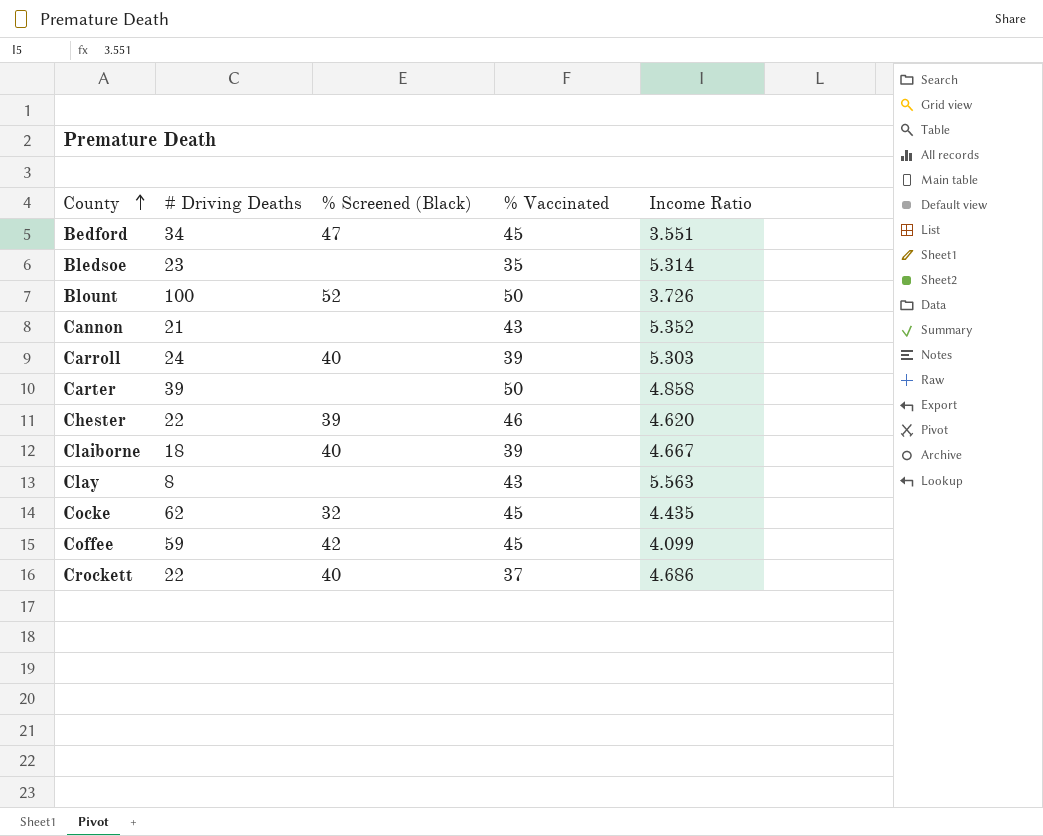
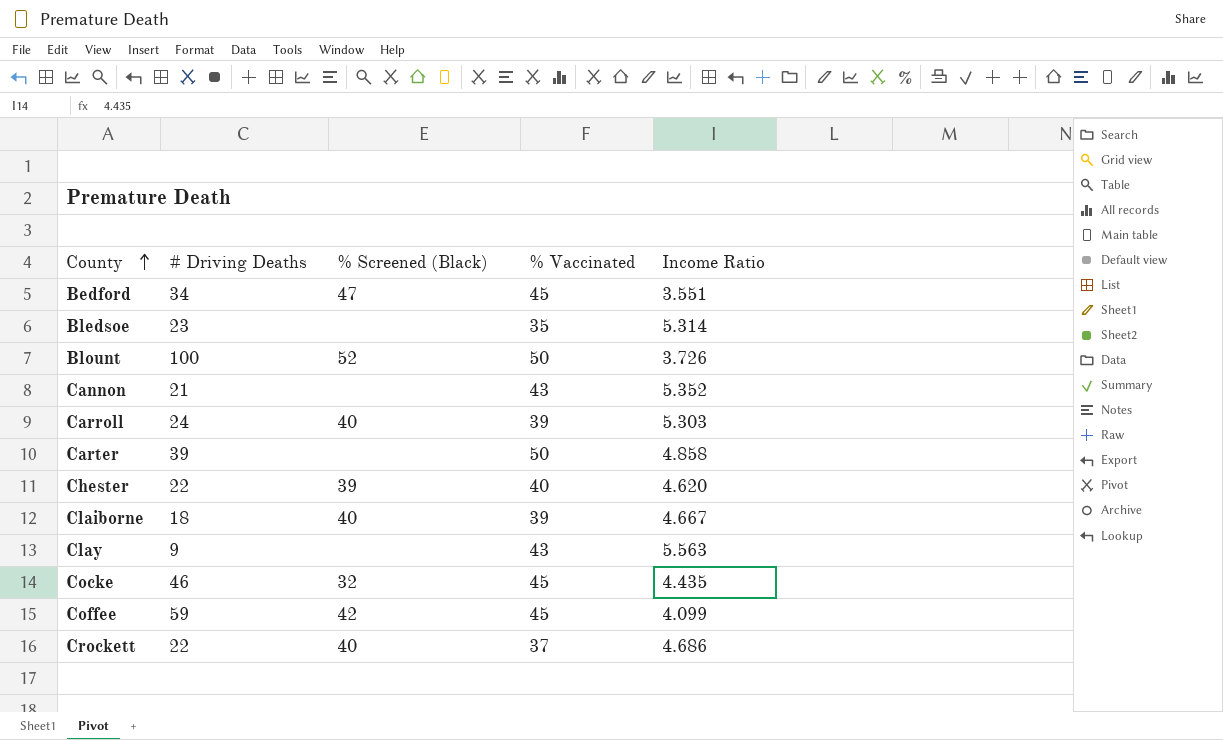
Chester | % Vaccinated: 46 -> 40
Clay | # Driving Deaths: 8 -> 9
Cocke | # Driving Deaths: 62 -> 46

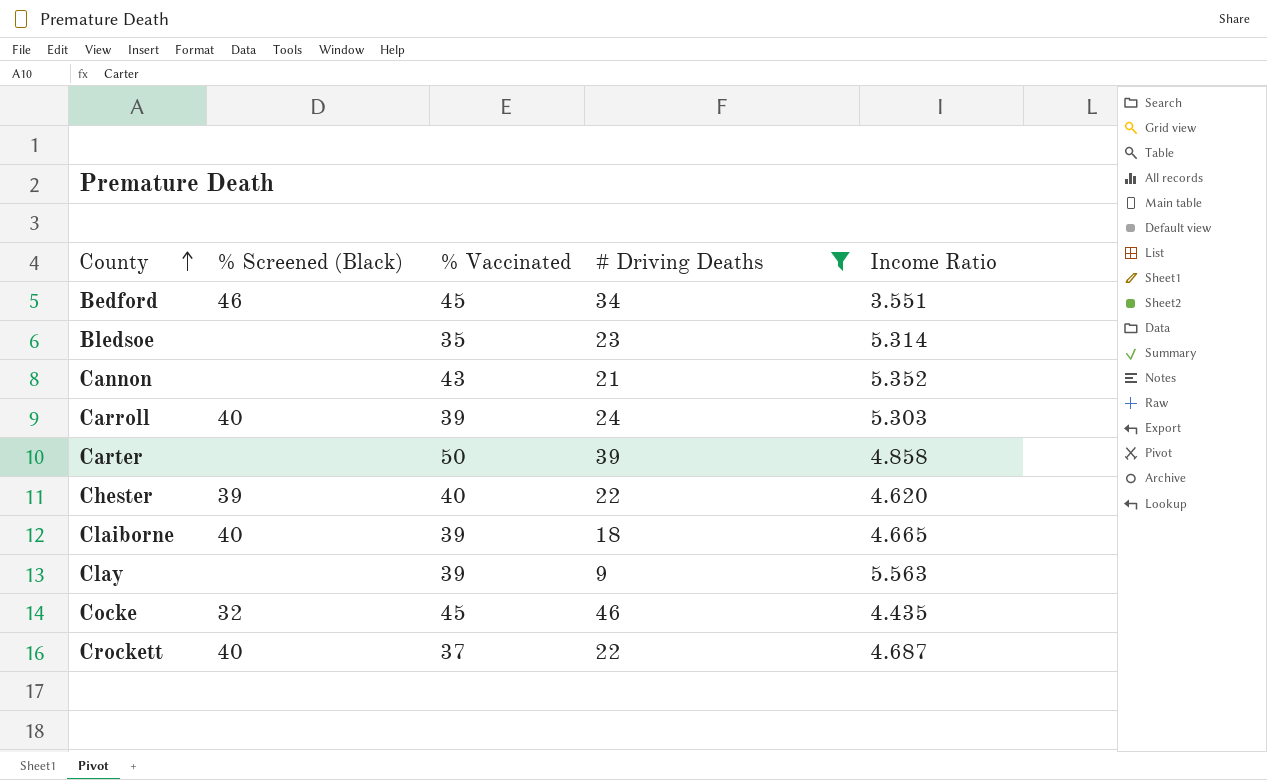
filter: none -> # Driving Deaths <= 46
column # Driving Deaths | position: 2 -> 4
Bedford | % Screened (Black): 47 -> 46
Claiborne | Income Ratio: 4.667 -> 4.665
Clay | % Vaccinated: 43 -> 39
Crockett | Income Ratio: 4.686 -> 4.687

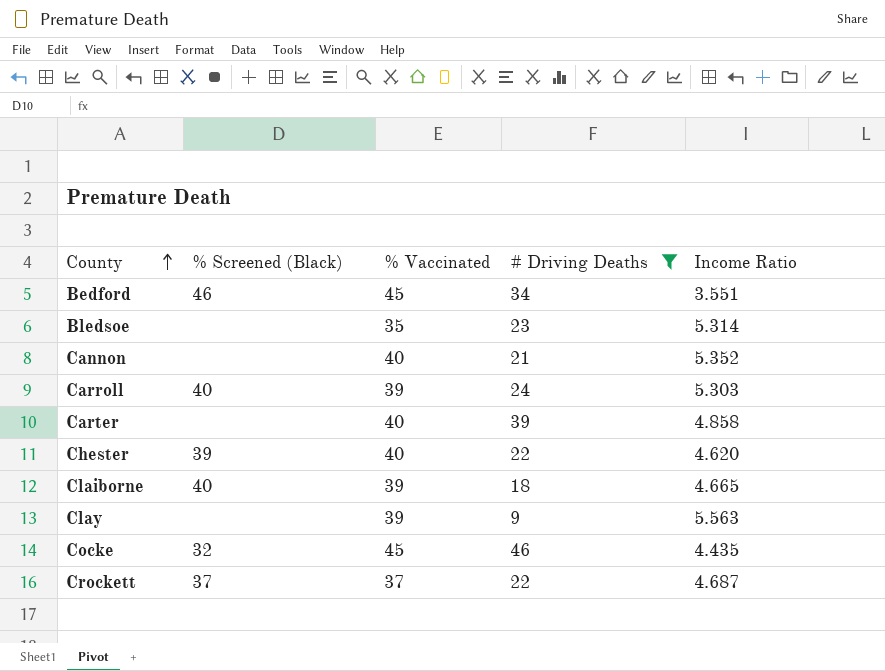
Cannon | % Vaccinated: 43 -> 40
Carter | % Vaccinated: 50 -> 40
Crockett | % Screened (Black): 40 -> 37

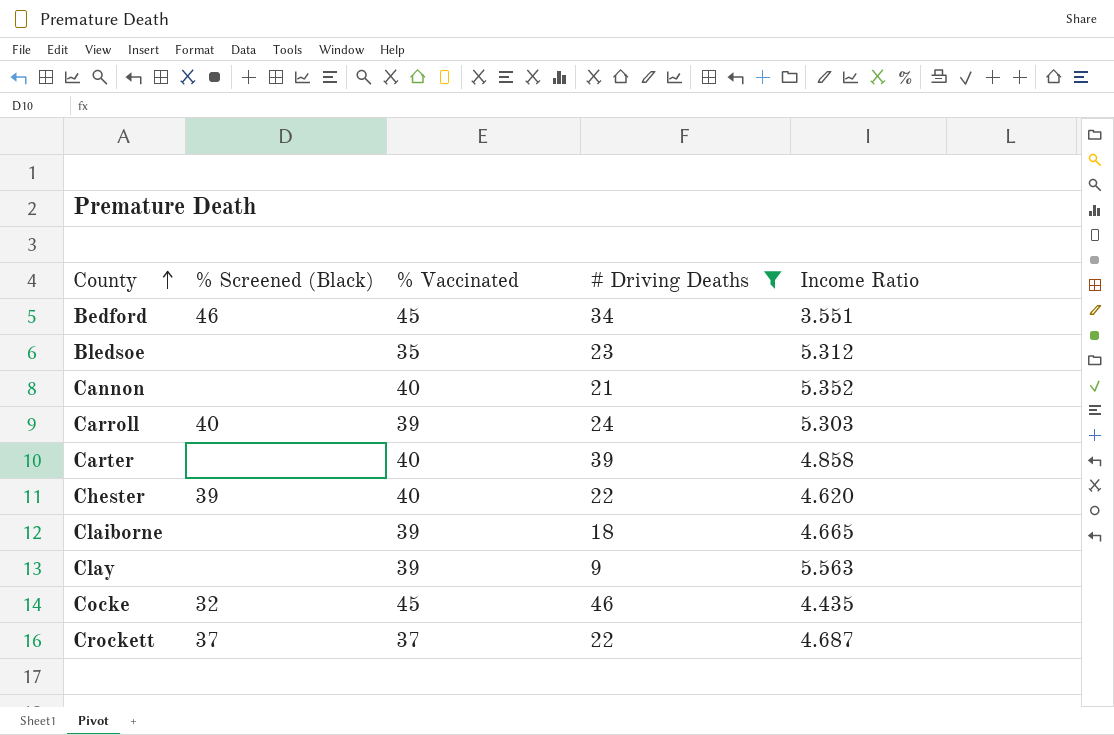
Bledsoe | Income Ratio: 5.314 -> 5.312
Claiborne | % Screened (Black): 40 -> none

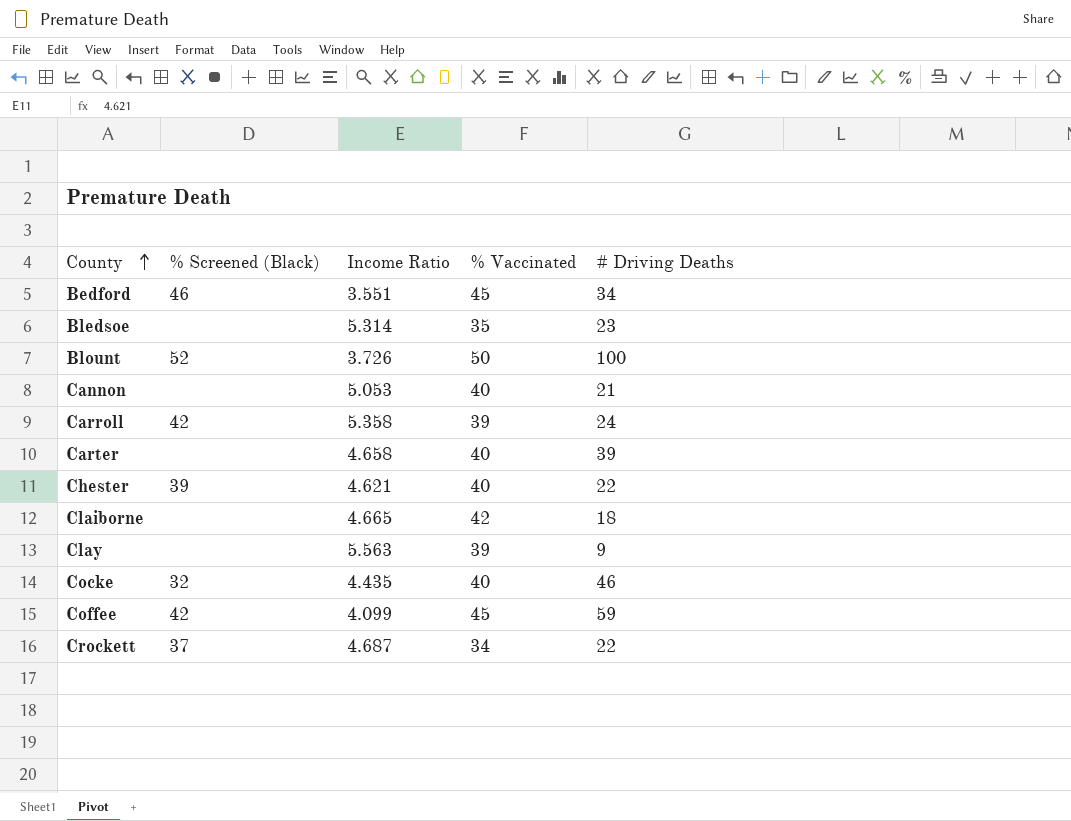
filter: # Driving Deaths <= 46 -> none
column Income Ratio | position: 5 -> 3
Bledsoe | Income Ratio: 5.312 -> 5.314
Cannon | Income Ratio: 5.352 -> 5.053
Carroll | % Screened (Black): 40 -> 42
Carroll | Income Ratio: 5.303 -> 5.358
Carter | Income Ratio: 4.858 -> 4.658
Chester | Income Ratio: 4.620 -> 4.621
Claiborne | % Vaccinated: 39 -> 42
Cocke | % Vaccinated: 45 -> 40
Crockett | % Vaccinated: 37 -> 34

